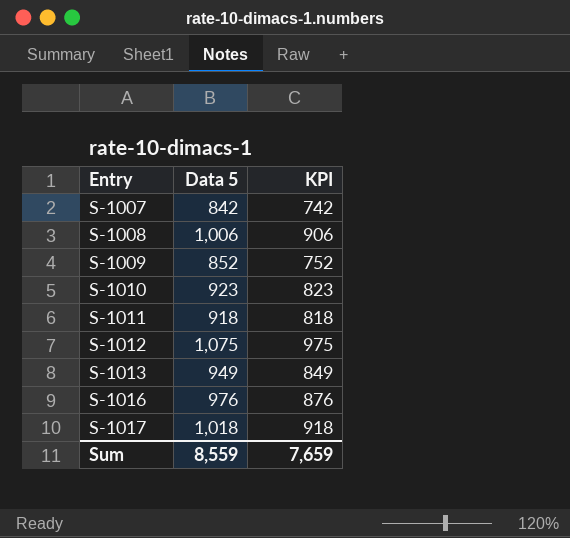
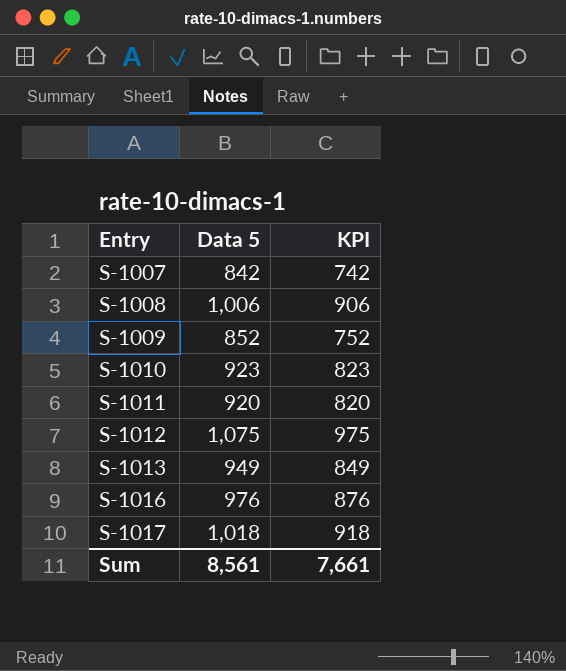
S-1011 | Data 5: 918 -> 920
S-1011 | KPI: 818 -> 820
Sum | Data 5: 8,559 -> 8,561
Sum | KPI: 7,659 -> 7,661

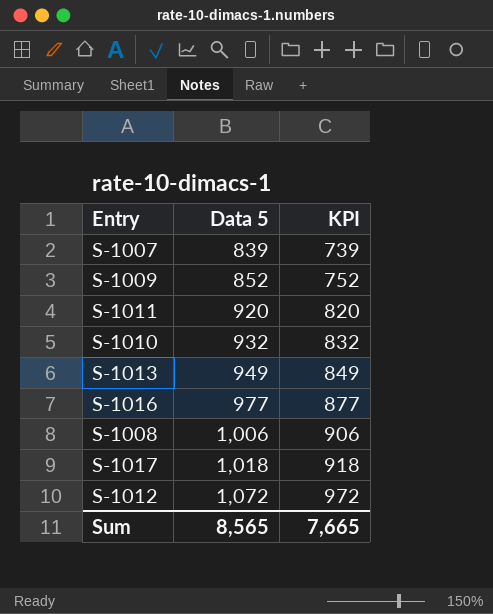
row order: Entry ascending -> Data 5 ascending
S-1007 | Data 5: 842 -> 839
S-1007 | KPI: 742 -> 739
S-1010 | Data 5: 923 -> 932
S-1010 | KPI: 823 -> 832
S-1016 | Data 5: 976 -> 977
S-1016 | KPI: 876 -> 877
S-1012 | Data 5: 1,075 -> 1,072
S-1012 | KPI: 975 -> 972
Sum | Data 5: 8,561 -> 8,565
Sum | KPI: 7,661 -> 7,665

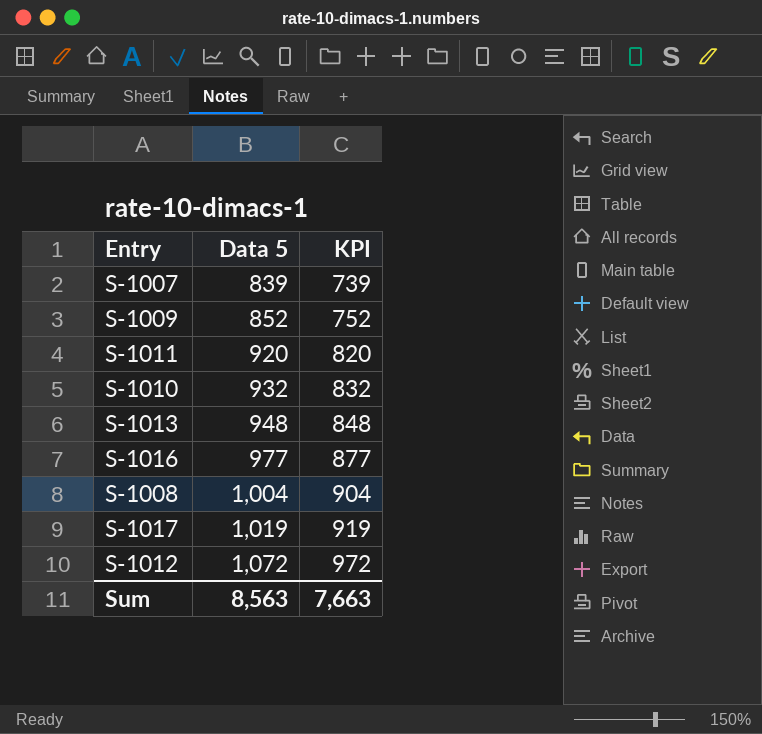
S-1013 | Data 5: 949 -> 948
S-1013 | KPI: 849 -> 848
S-1008 | Data 5: 1,006 -> 1,004
S-1008 | KPI: 906 -> 904
S-1017 | Data 5: 1,018 -> 1,019
S-1017 | KPI: 918 -> 919
Sum | Data 5: 8,565 -> 8,563
Sum | KPI: 7,665 -> 7,663

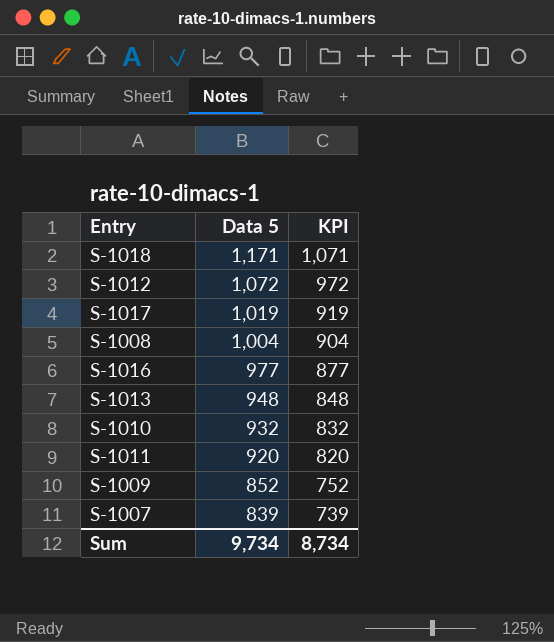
row order: Data 5 ascending -> Data 5 descending
row S-1018: none -> 1,171 | 1,071
Sum | Data 5: 8,563 -> 9,734
Sum | KPI: 7,663 -> 8,734

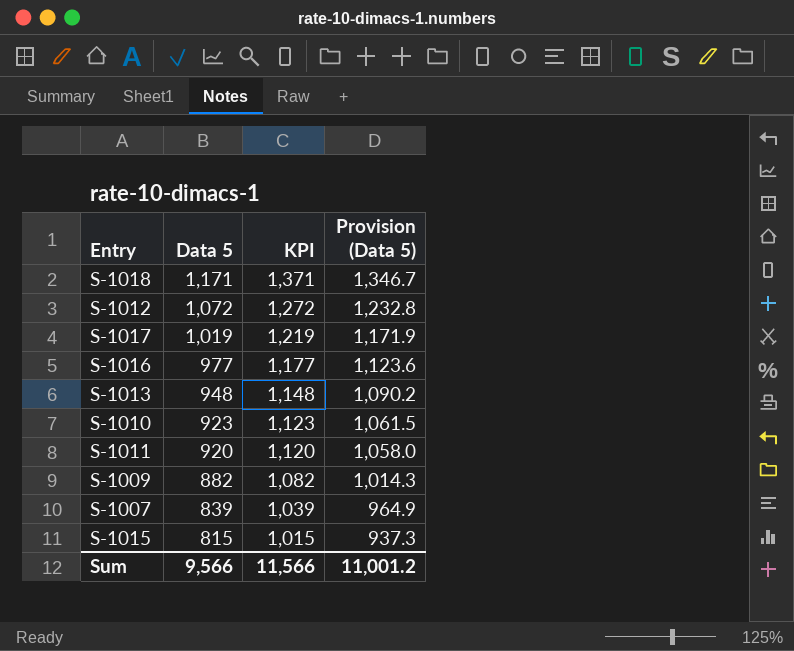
column KPI | formula: [Data 5] - 100 -> [Data 5] + 200
column Provision (Data 5) | formula: none -> [Data 5] * 1.15
row S-1008: 1,004 | 904 -> none
S-1010 | Data 5: 932 -> 923
S-1009 | Data 5: 852 -> 882
row S-1015: none -> 815 | 1,015 | 937.3
Sum | Data 5: 9,734 -> 9,566
Sum | KPI: 8,734 -> 11,566

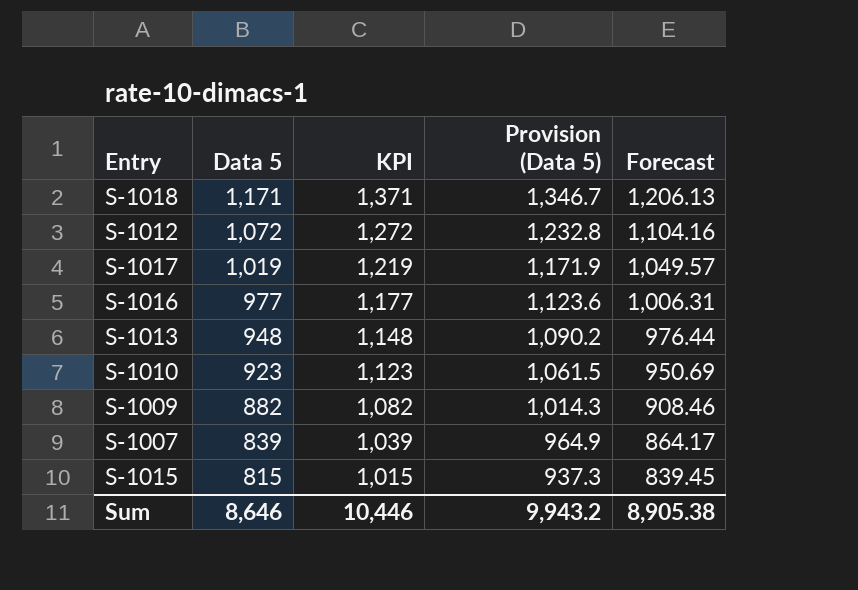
column Forecast | formula: none -> [Data 5] * 1.03
row S-1011: 920 | 1,120 | 1,058.0 -> none
Sum | Data 5: 9,566 -> 8,646
Sum | KPI: 11,566 -> 10,446
Sum | Provision (Data 5): 11,001.2 -> 9,943.2

